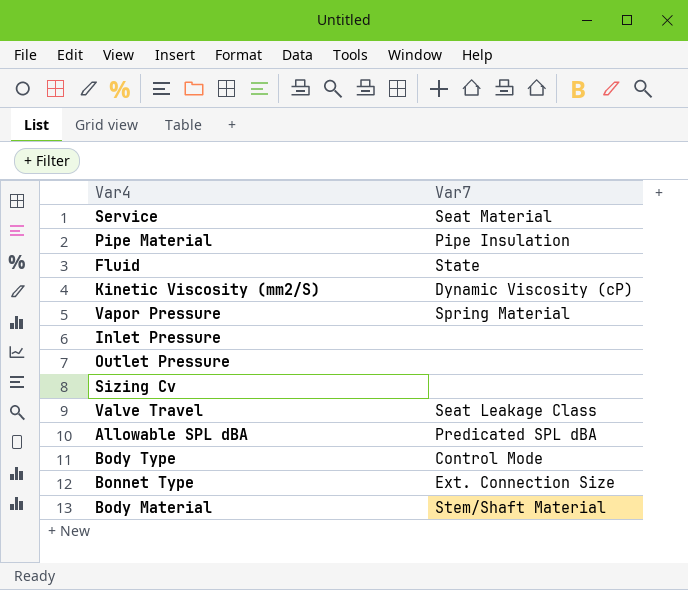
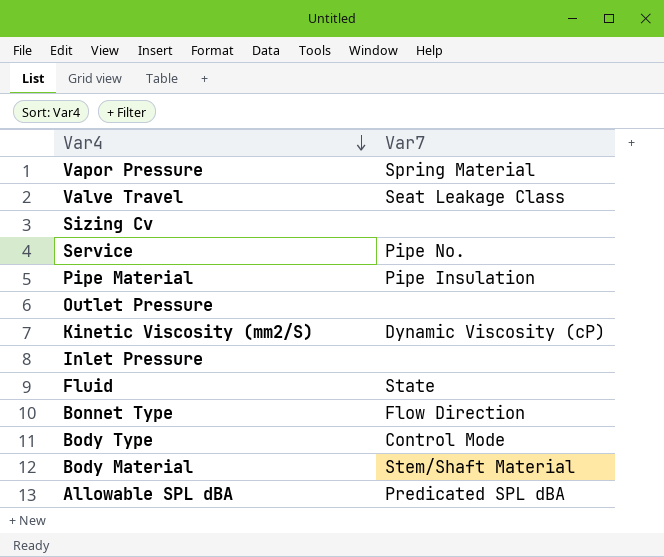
row order: none -> Var4 descending
Service | Var7: Seat Material -> Pipe No.
Bonnet Type | Var7: Ext. Connection Size -> Flow Direction

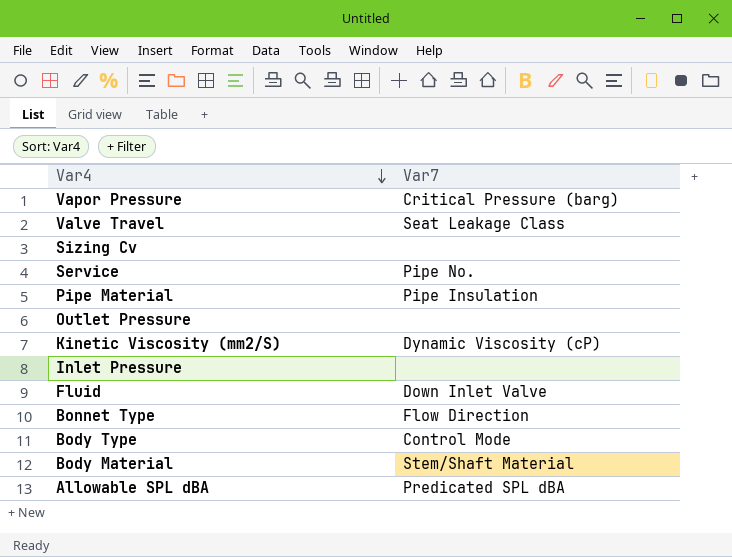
Vapor Pressure | Var7: Spring Material -> Critical Pressure (barg)
Fluid | Var7: State -> Down Inlet Valve

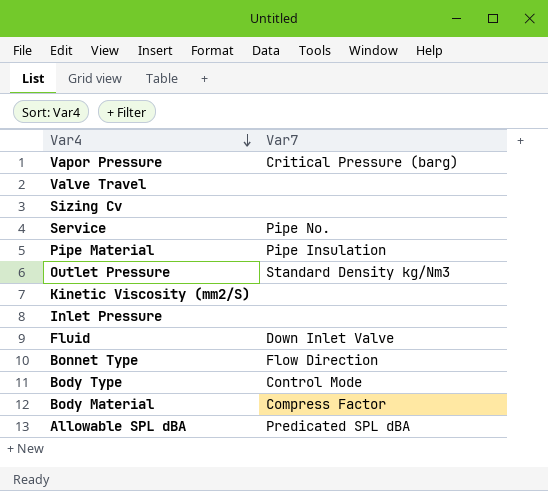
Valve Travel | Var7: Seat Leakage Class -> none
Outlet Pressure | Var7: none -> Standard Density kg/Nm3
Kinetic Viscosity (mm2/S) | Var7: Dynamic Viscosity (cP) -> none
Body Material | Var7: Stem/Shaft Material -> Compress Factor

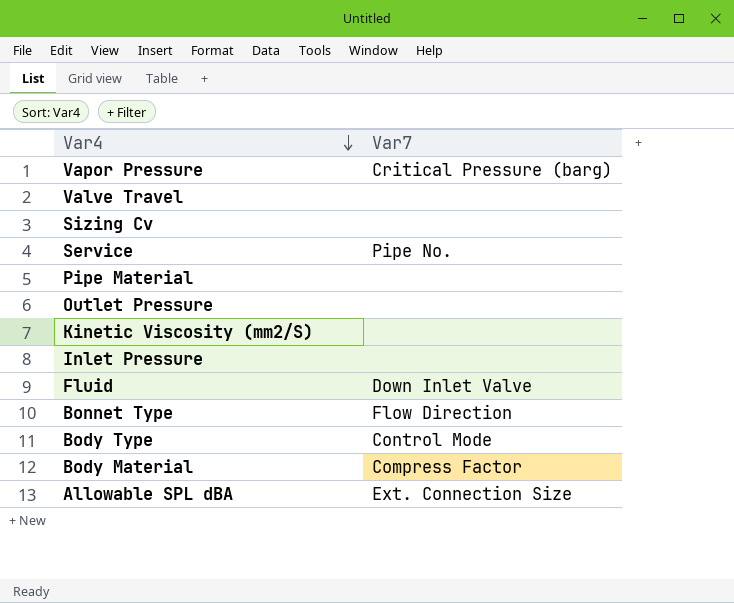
Pipe Material | Var7: Pipe Insulation -> none
Outlet Pressure | Var7: Standard Density kg/Nm3 -> none
Allowable SPL dBA | Var7: Predicated SPL dBA -> Ext. Connection Size

